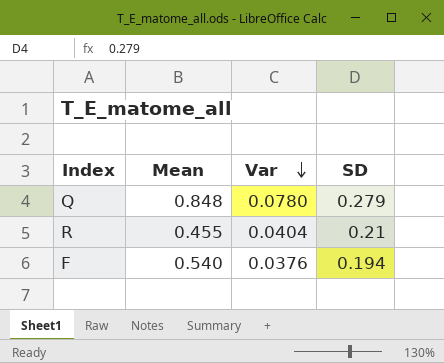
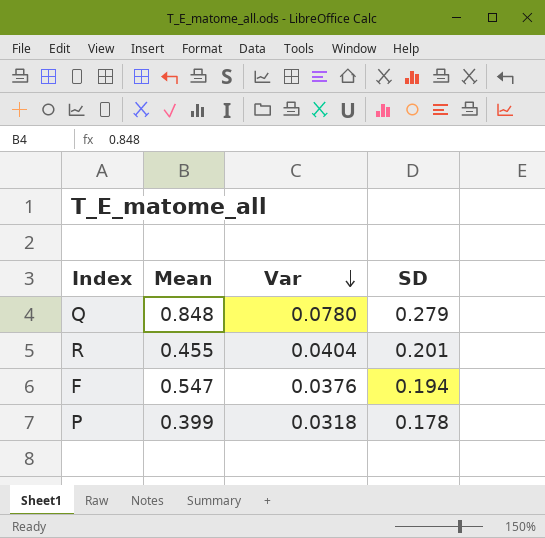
R | SD: 0.21 -> 0.201
F | Mean: 0.540 -> 0.547
row P: none -> 0.399 | 0.0318 | 0.178

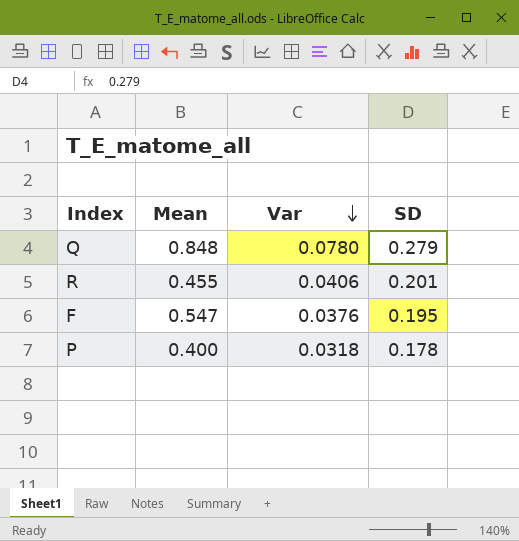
R | Var: 0.0404 -> 0.0406
F | SD: 0.194 -> 0.195
P | Mean: 0.399 -> 0.400

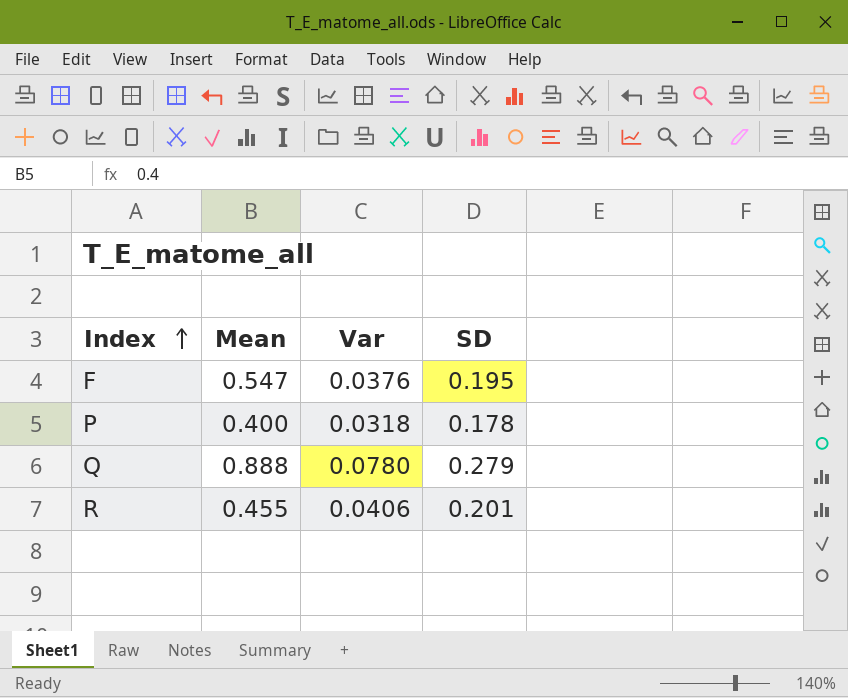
row order: Var descending -> Index ascending
Q | Mean: 0.848 -> 0.888

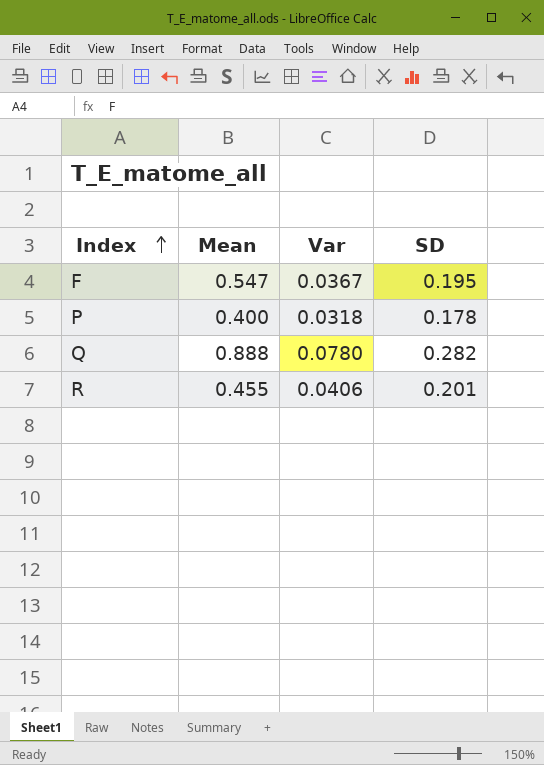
F | Var: 0.0376 -> 0.0367
Q | SD: 0.279 -> 0.282

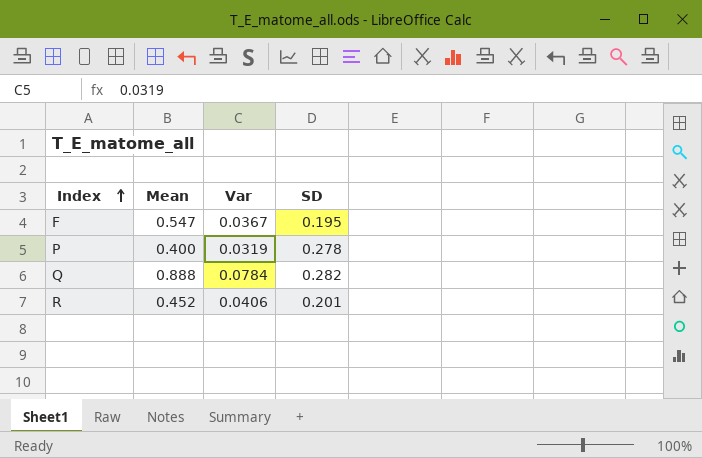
P | Var: 0.0318 -> 0.0319
P | SD: 0.178 -> 0.278
Q | Var: 0.0780 -> 0.0784
R | Mean: 0.455 -> 0.452

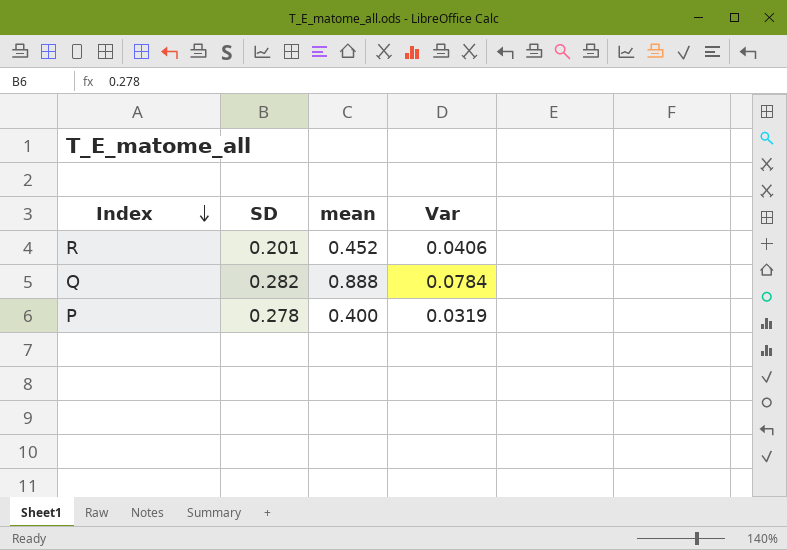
row order: Index ascending -> Index descending
column SD | position: 4 -> 2
column name: Mean -> mean
row F: 0.547 | 0.0367 | 0.195 -> none

